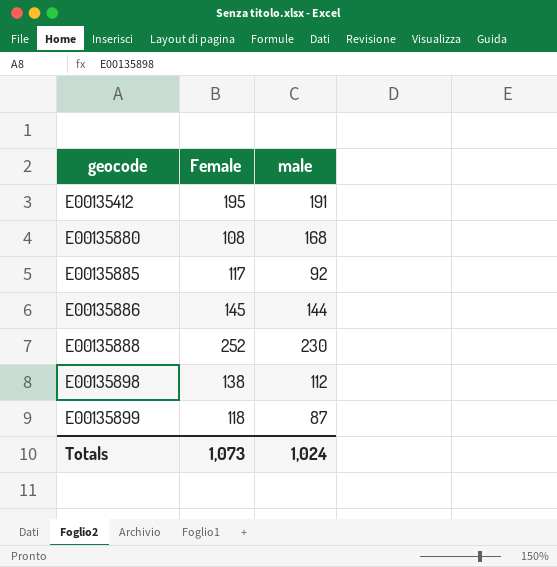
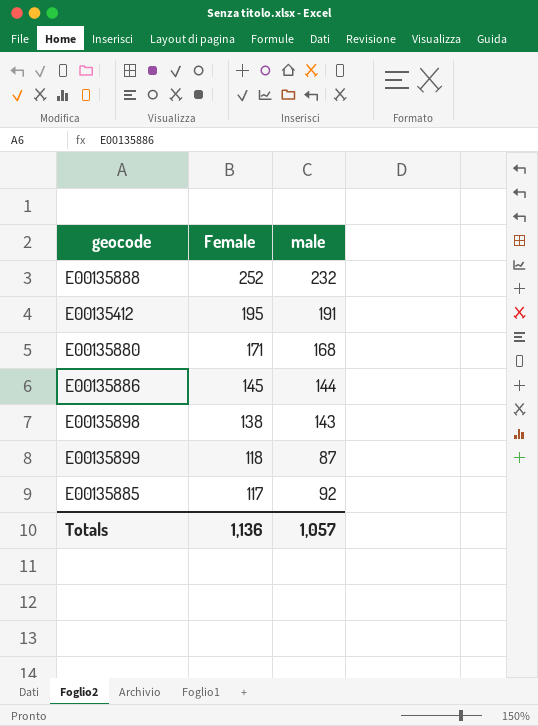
row order: geocode ascending -> Female descending
E00135888 | male: 230 -> 232
E00135880 | Female: 108 -> 171
E00135898 | male: 112 -> 143
Totals | Female: 1,073 -> 1,136
Totals | male: 1,024 -> 1,057

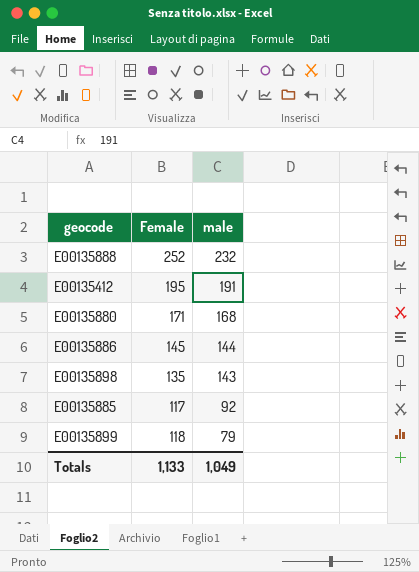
row order: Female descending -> male descending
E00135898 | Female: 138 -> 135
E00135899 | male: 87 -> 79
Totals | Female: 1,136 -> 1,133
Totals | male: 1,057 -> 1,049

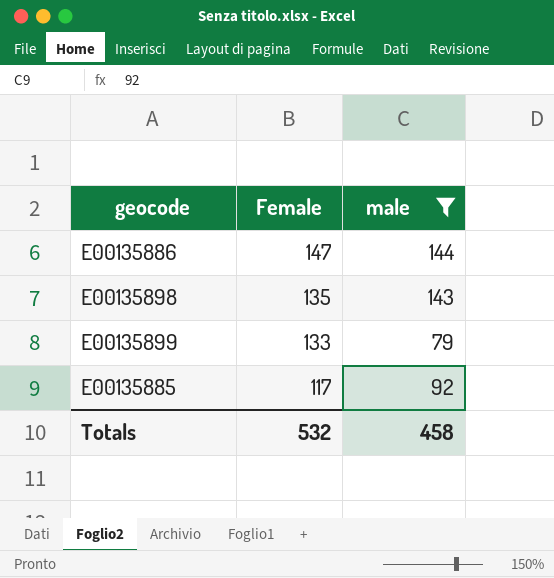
filter: none -> male <= 144
row order: male descending -> Female descending
E00135886 | Female: 145 -> 147
E00135899 | Female: 118 -> 133
Totals | Female: 1,133 -> 532
Totals | male: 1,049 -> 458

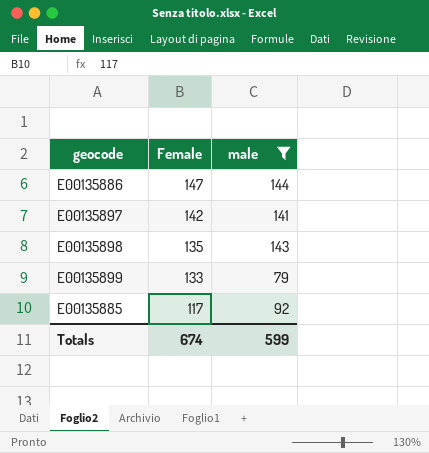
row E00135897: none -> 142 | 141
Totals | Female: 532 -> 674
Totals | male: 458 -> 599

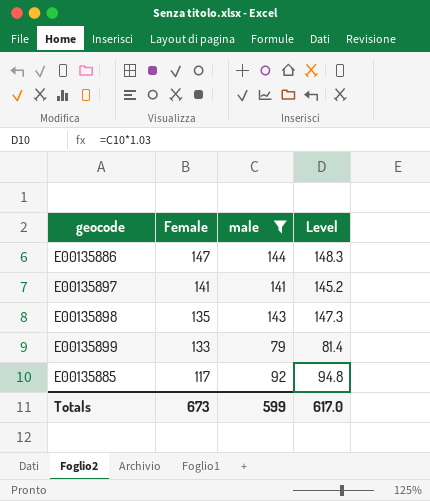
column Level | formula: none -> [male] * 1.03
E00135897 | Female: 142 -> 141
Totals | Female: 674 -> 673

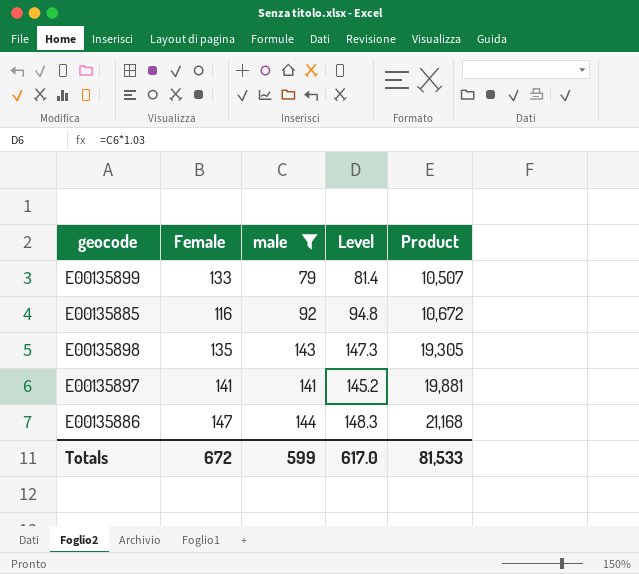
row order: Female descending -> Product ascending
column Product | formula: none -> [Female] * [male]
E00135885 | Female: 117 -> 116
Totals | Female: 673 -> 672

